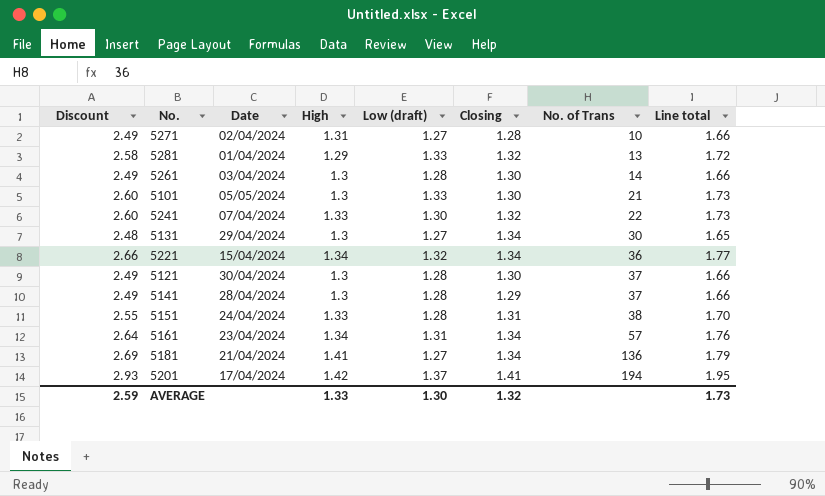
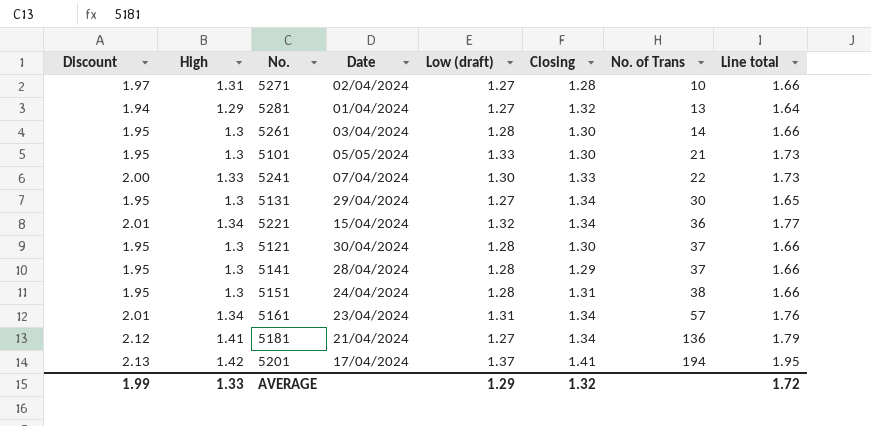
column Discount | formula: [Line total] * 1.5 -> [High] * 1.5
column High | position: 4 -> 2
5281 | Low (draft): 1.33 -> 1.27
5281 | Line total: 1.72 -> 1.64
5241 | Closing: 1.32 -> 1.33
5151 | High: 1.33 -> 1.3
5151 | Line total: 1.70 -> 1.66
AVERAGE | Discount: 2.59 -> 1.99
AVERAGE | Low (draft): 1.30 -> 1.29
AVERAGE | Line total: 1.73 -> 1.72

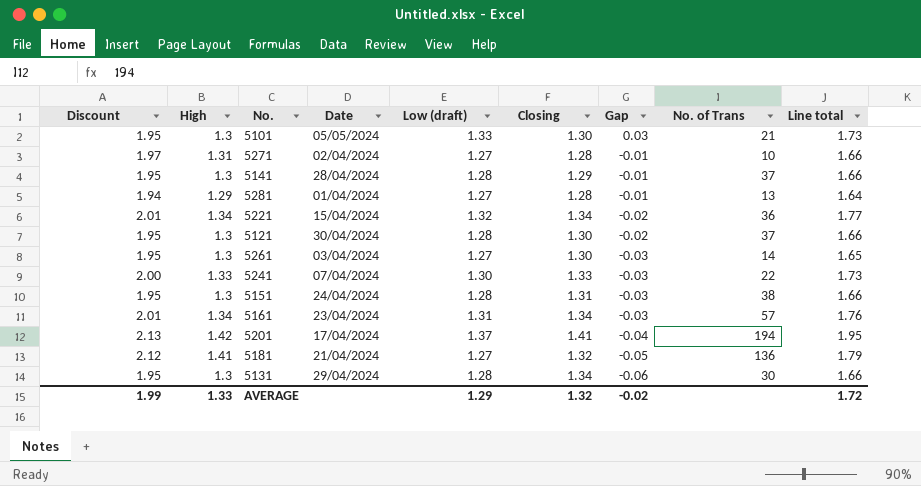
row order: No. of Trans ascending -> Gap descending
column Gap | formula: none -> [Low (draft)] - [Closing]
5281 | Closing: 1.32 -> 1.28
5261 | Low (draft): 1.28 -> 1.27
5261 | Line total: 1.66 -> 1.65
5181 | Closing: 1.34 -> 1.32
5131 | Low (draft): 1.27 -> 1.28
5131 | Line total: 1.65 -> 1.66

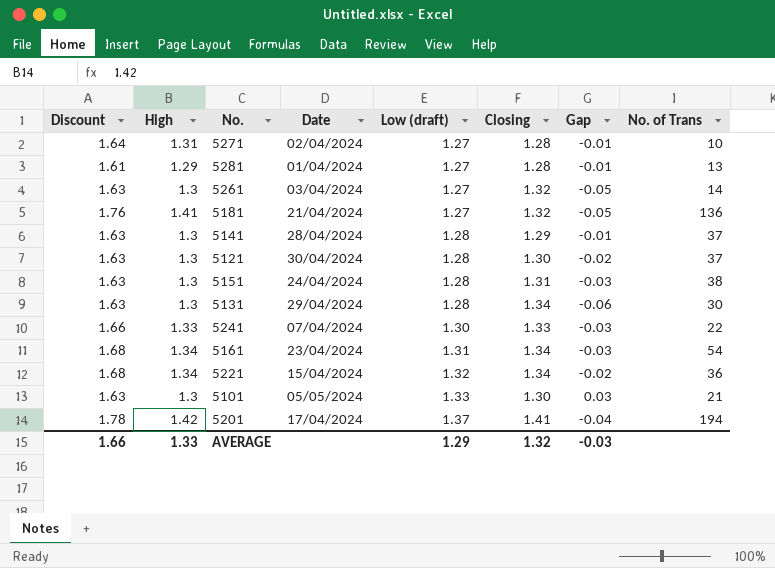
row order: Gap descending -> Low (draft) ascending
column Line total | formula: [High] * [Low (draft)] -> none
column Discount | formula: [High] * 1.5 -> [High] * 1.25
5261 | Closing: 1.30 -> 1.32
5261 | Gap: -0.03 -> -0.05
5161 | No. of Trans: 57 -> 54
AVERAGE | Discount: 1.99 -> 1.66
AVERAGE | Gap: -0.02 -> -0.03

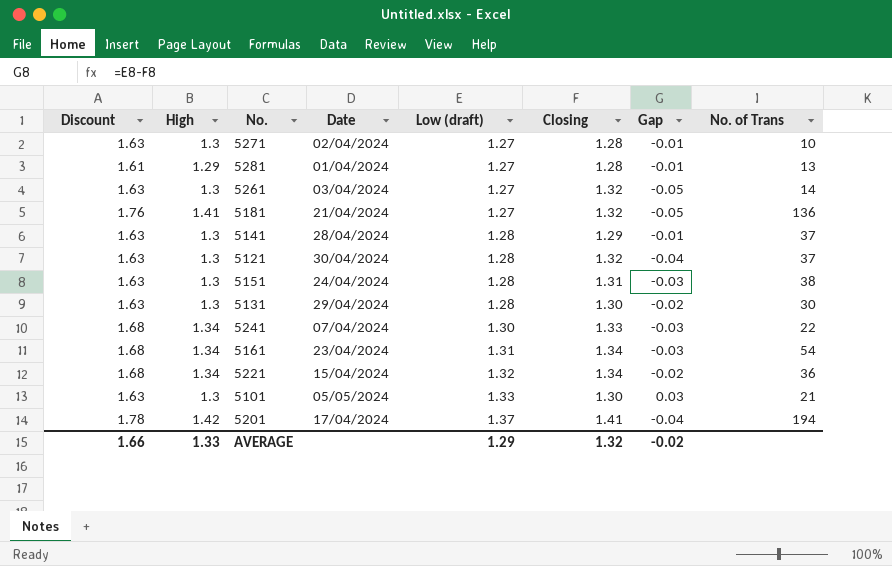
5271 | Discount: 1.64 -> 1.63
5271 | High: 1.31 -> 1.3
5121 | Closing: 1.30 -> 1.32
5121 | Gap: -0.02 -> -0.04
5131 | Closing: 1.34 -> 1.30
5131 | Gap: -0.06 -> -0.02
5241 | Discount: 1.66 -> 1.68
5241 | High: 1.33 -> 1.34
AVERAGE | Gap: -0.03 -> -0.02

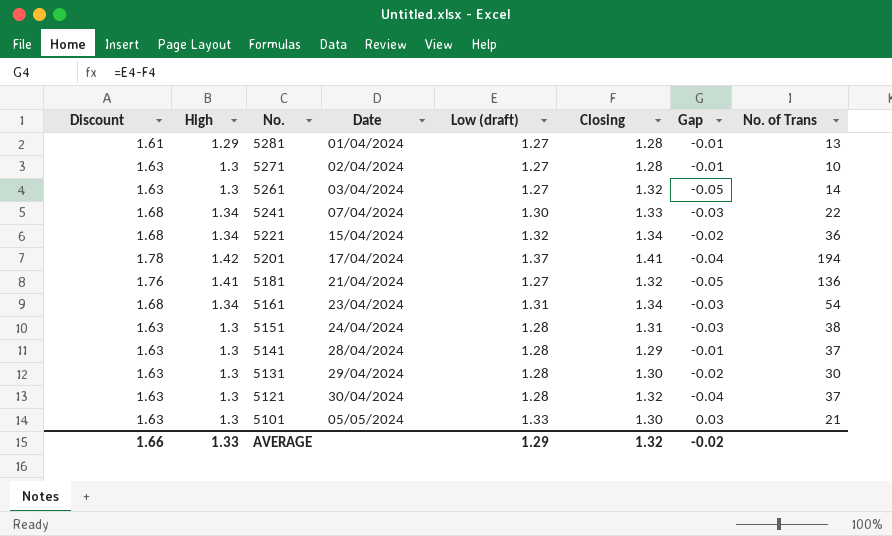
row order: Low (draft) ascending -> No. descending

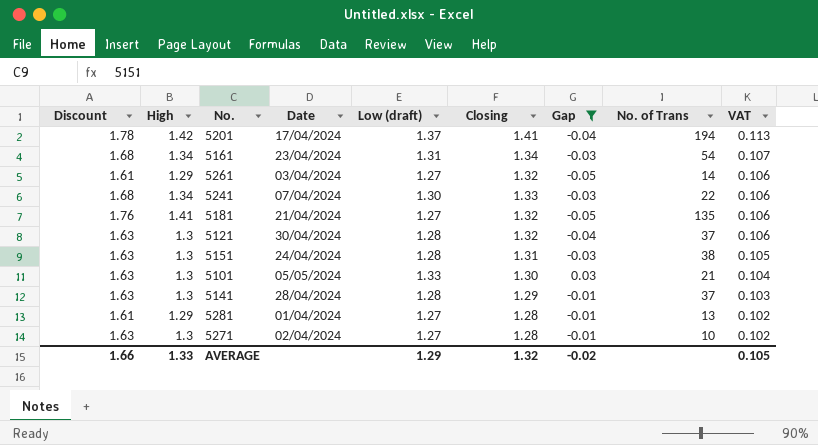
filter: none -> Gap != -0.02
row order: No. descending -> VAT descending
column VAT | formula: none -> [Closing] * 0.08
5261 | Discount: 1.63 -> 1.61
5261 | High: 1.3 -> 1.29
5181 | No. of Trans: 136 -> 135

